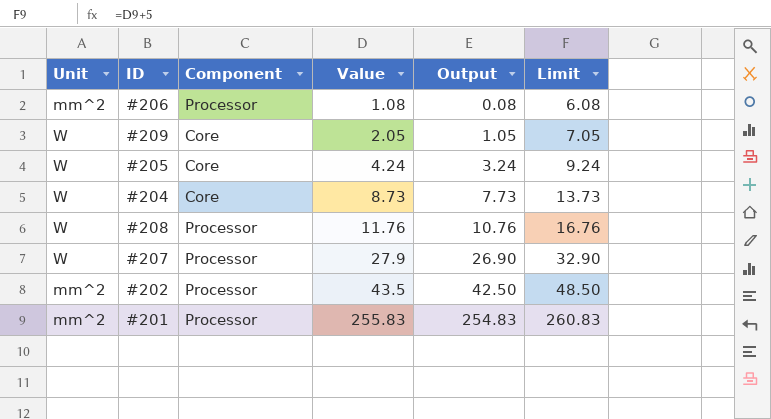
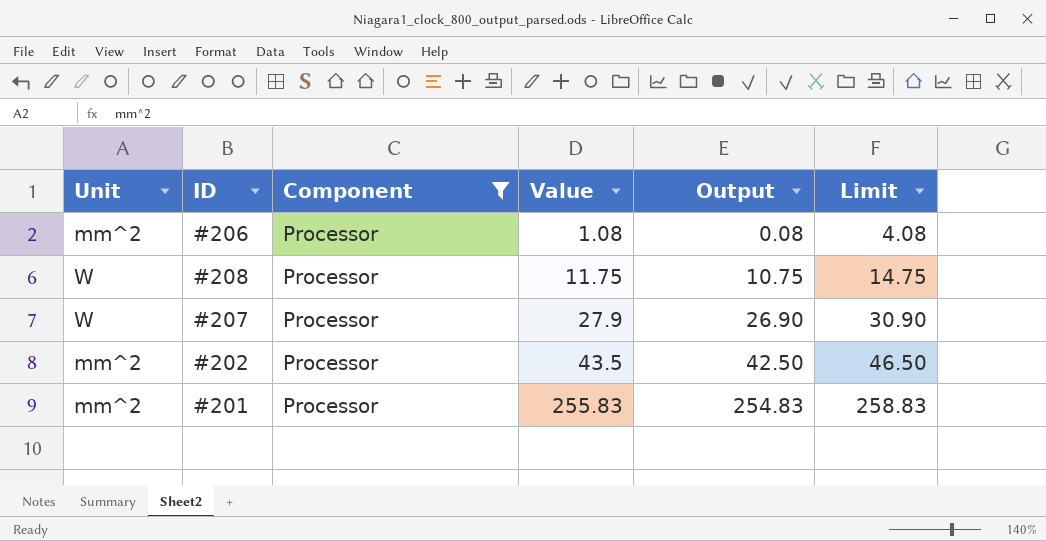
filter: none -> Component = Processor
column Limit | formula: [Value] + 5 -> [Value] + 3
#208 | Value: 11.76 -> 11.75
#208 | Output: 10.76 -> 10.75

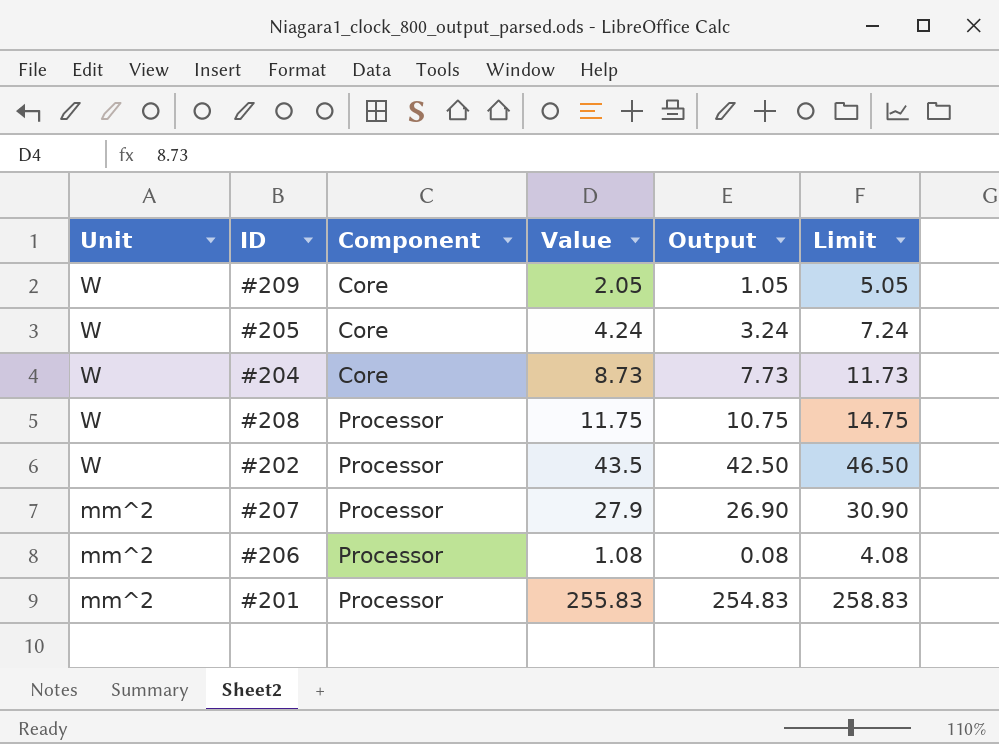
filter: Component = Processor -> none
row order: Value ascending -> Unit descending
#202 | Unit: mm^2 -> W
#207 | Unit: W -> mm^2

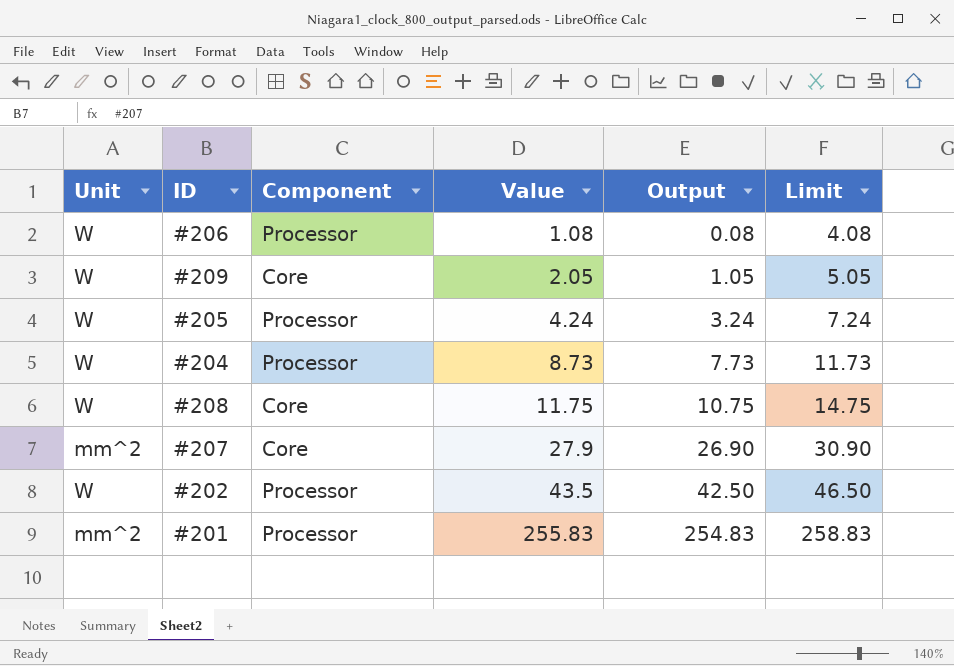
row order: Unit descending -> Value ascending
#206 | Unit: mm^2 -> W
#205 | Component: Core -> Processor
#204 | Component: Core -> Processor
#208 | Component: Processor -> Core
#207 | Component: Processor -> Core

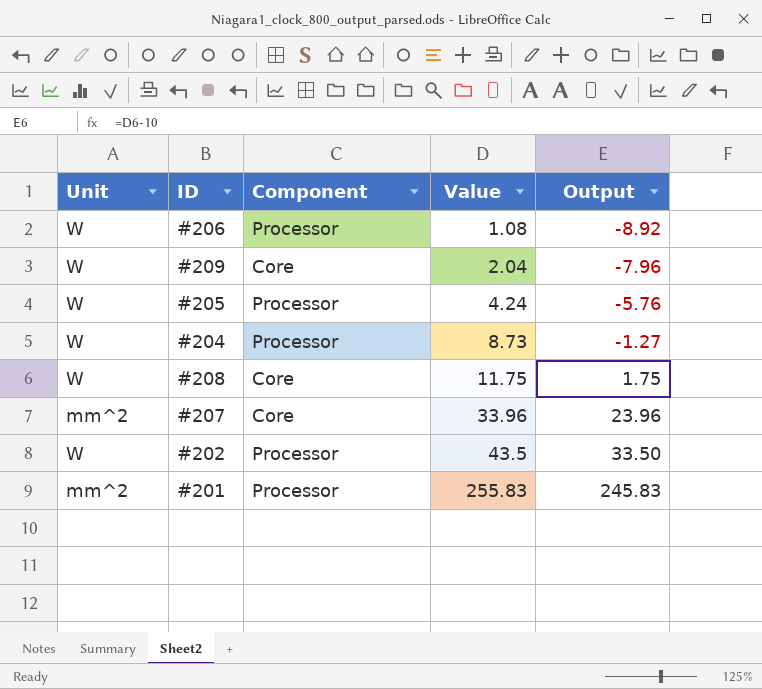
column Limit | formula: [Value] + 3 -> none
column Output | formula: [Value] - 1 -> [Value] - 10
#209 | Value: 2.05 -> 2.04
#207 | Value: 27.9 -> 33.96

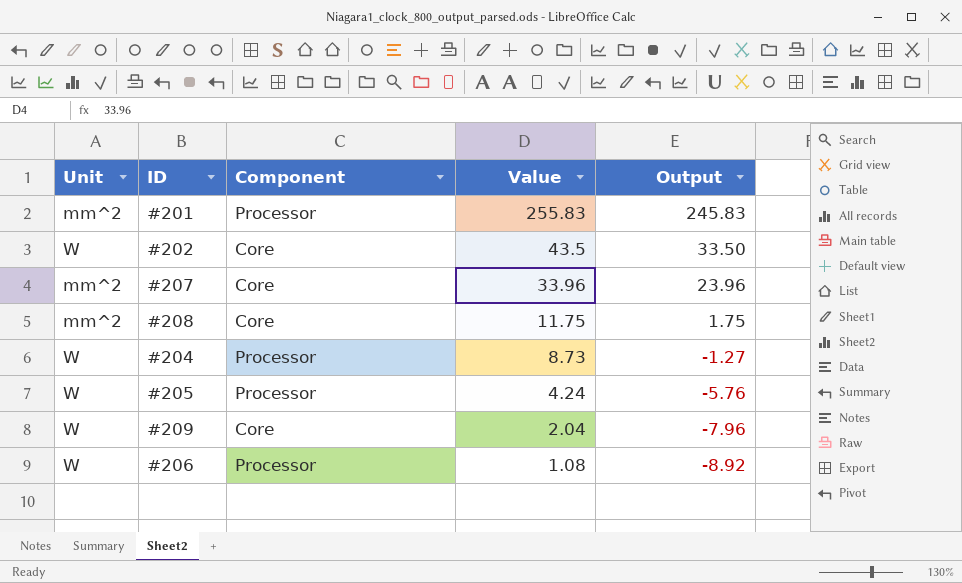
row order: Value ascending -> Value descending
#202 | Component: Processor -> Core
#208 | Unit: W -> mm^2

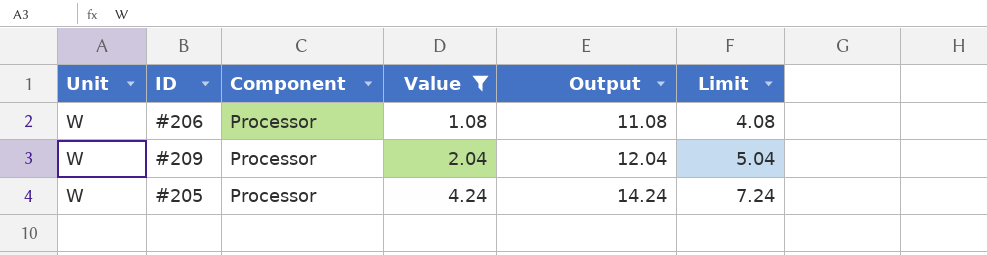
filter: none -> Value <= 4.24
row order: Value descending -> Value ascending
column Output | formula: [Value] - 10 -> [Value] + 10
column Limit | formula: none -> [Value] + 3
#209 | Component: Core -> Processor

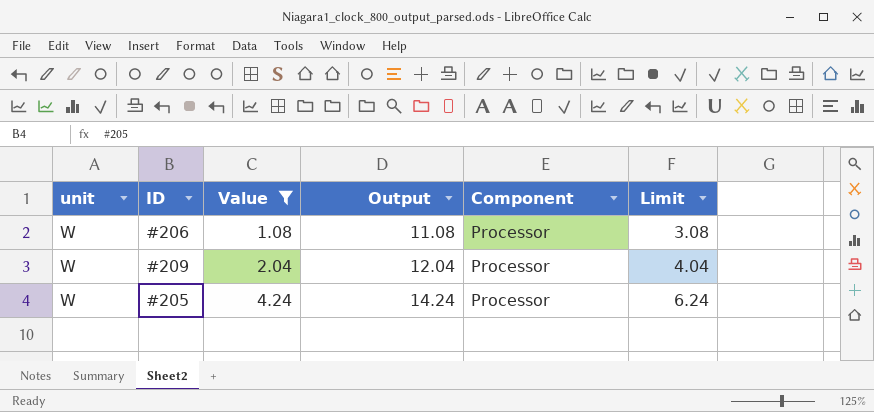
column name: Unit -> unit
column Component | position: 3 -> 5
column Limit | formula: [Value] + 3 -> [Value] + 2

